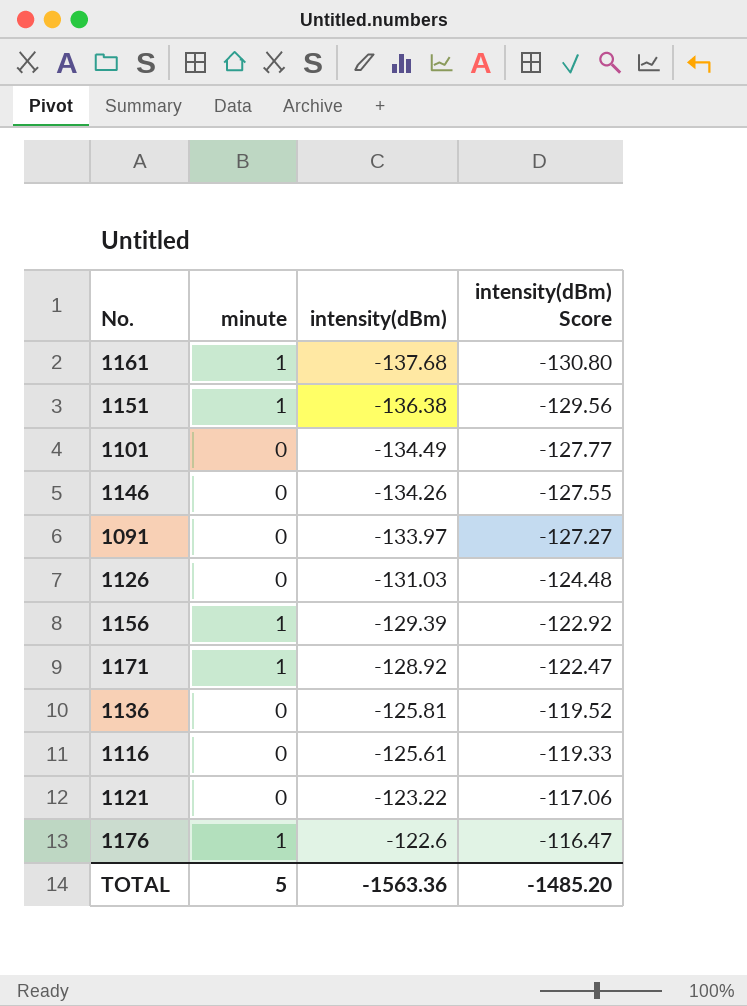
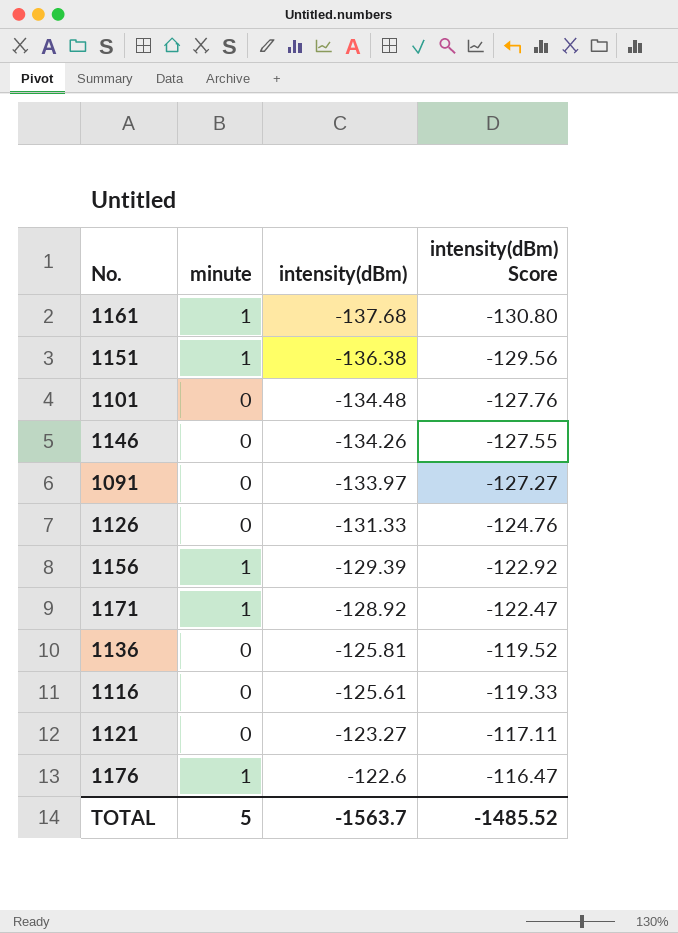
1101 | intensity(dBm): -134.49 -> -134.48
1101 | intensity(dBm) Score: -127.77 -> -127.76
1126 | intensity(dBm): -131.03 -> -131.33
1126 | intensity(dBm) Score: -124.48 -> -124.76
1121 | intensity(dBm): -123.22 -> -123.27
1121 | intensity(dBm) Score: -117.06 -> -117.11
TOTAL | intensity(dBm): -1563.36 -> -1563.7
TOTAL | intensity(dBm) Score: -1485.20 -> -1485.52

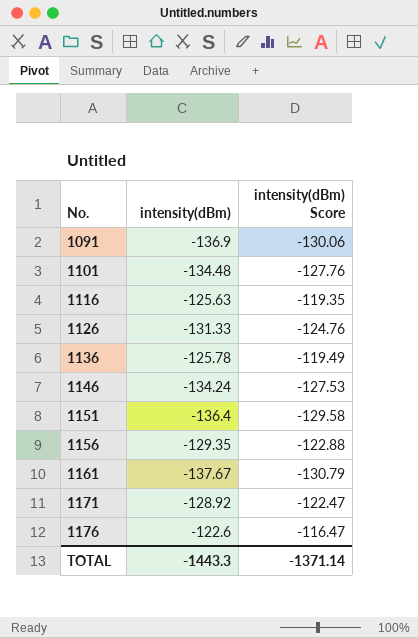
row order: intensity(dBm) ascending -> No. ascending
column minute | position: 2 -> none
row 1121: 0 | -123.27 | -117.11 -> none
1091 | intensity(dBm): -133.97 -> -136.9
1091 | intensity(dBm) Score: -127.27 -> -130.06
1116 | intensity(dBm): -125.61 -> -125.63
1116 | intensity(dBm) Score: -119.33 -> -119.35
1136 | intensity(dBm): -125.81 -> -125.78
1136 | intensity(dBm) Score: -119.52 -> -119.49
1146 | intensity(dBm): -134.26 -> -134.24
1146 | intensity(dBm) Score: -127.55 -> -127.53
1151 | intensity(dBm): -136.38 -> -136.4
1151 | intensity(dBm) Score: -129.56 -> -129.58
1156 | intensity(dBm): -129.39 -> -129.35
1156 | intensity(dBm) Score: -122.92 -> -122.88
1161 | intensity(dBm): -137.68 -> -137.67
1161 | intensity(dBm) Score: -130.80 -> -130.79
TOTAL | intensity(dBm): -1563.7 -> -1443.3
TOTAL | intensity(dBm) Score: -1485.52 -> -1371.14

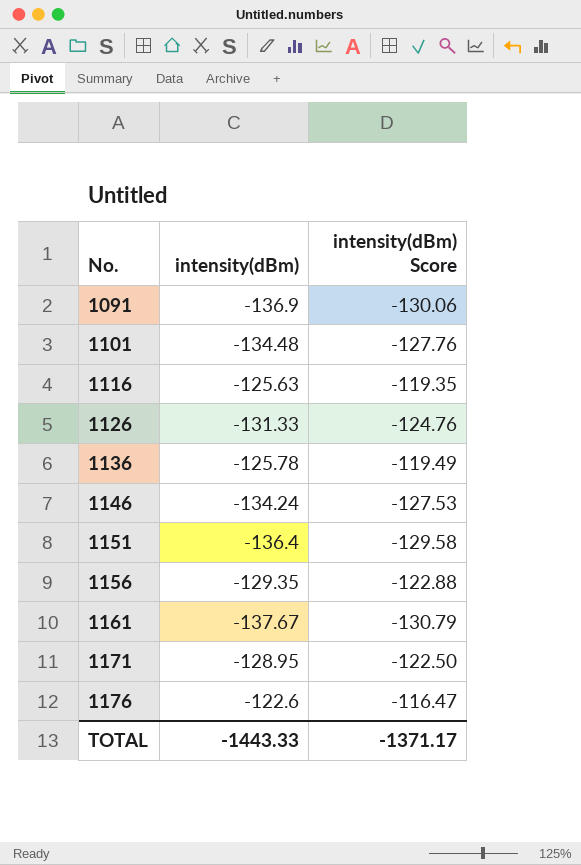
1171 | intensity(dBm): -128.92 -> -128.95
1171 | intensity(dBm) Score: -122.47 -> -122.50
TOTAL | intensity(dBm): -1443.3 -> -1443.33
TOTAL | intensity(dBm) Score: -1371.14 -> -1371.17

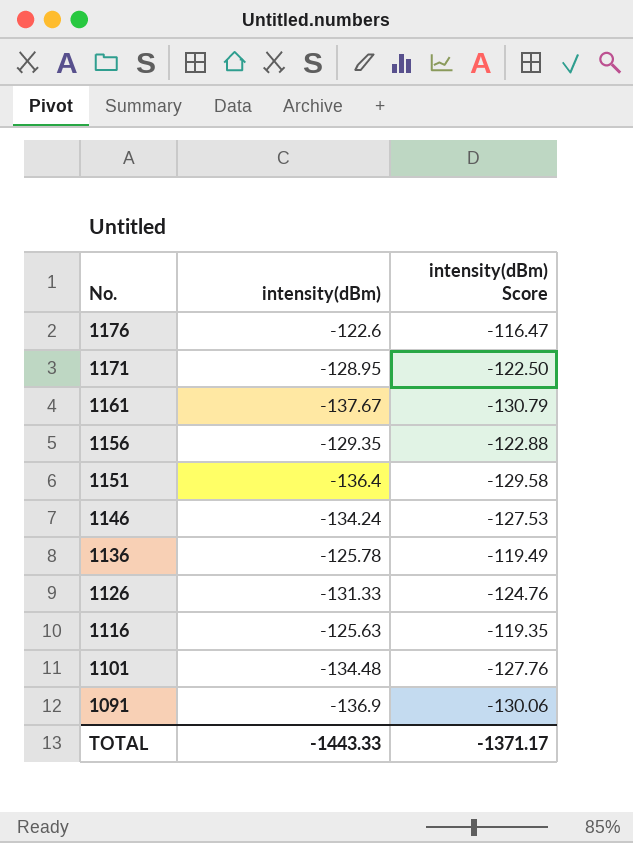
row order: No. ascending -> No. descending

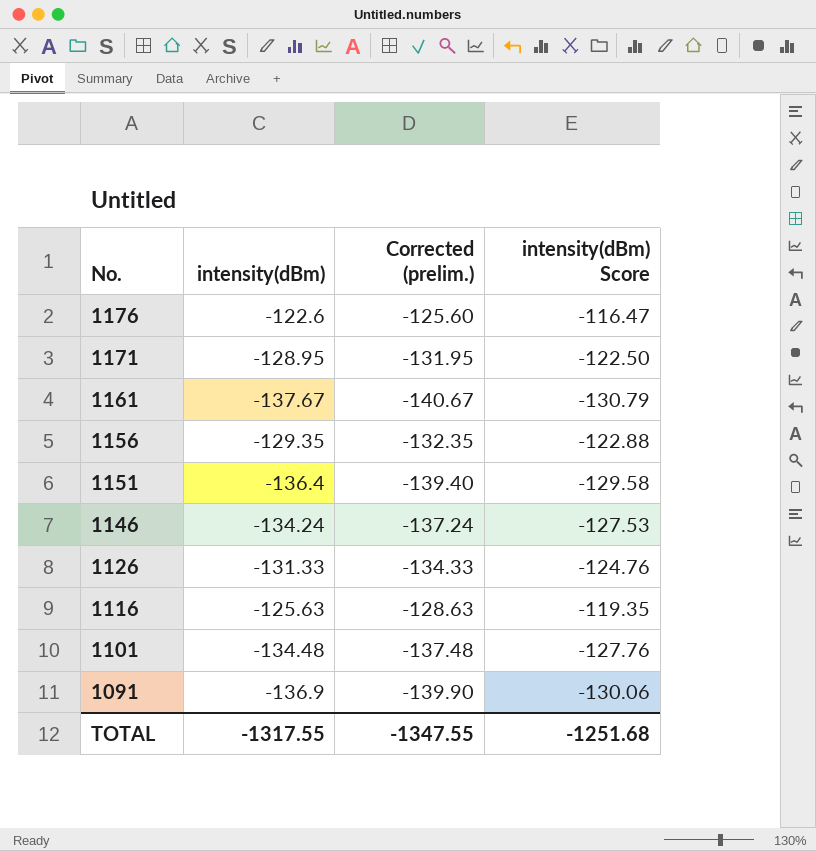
column Corrected (prelim.) | formula: none -> [intensity(dBm)] - 3
row 1136: -125.78 | -119.49 -> none
TOTAL | intensity(dBm): -1443.33 -> -1317.55
TOTAL | intensity(dBm) Score: -1371.17 -> -1251.68

